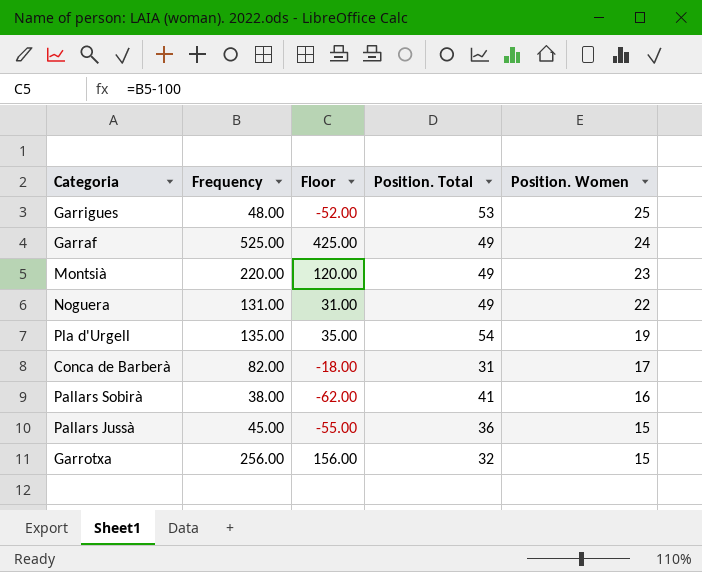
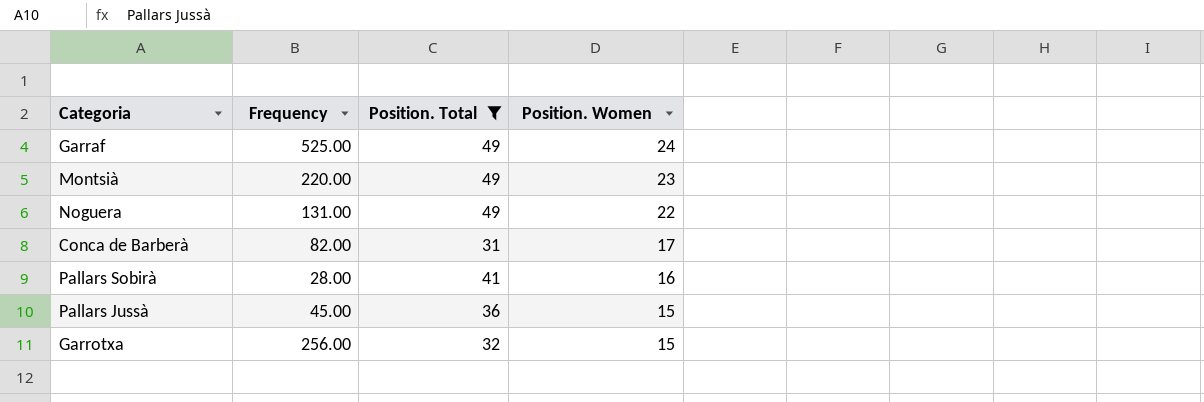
filter: none -> Position. Total <= 49
column Floor | formula: [Frequency] - 100 -> none
Pallars Sobirà | Frequency: 38.00 -> 28.00

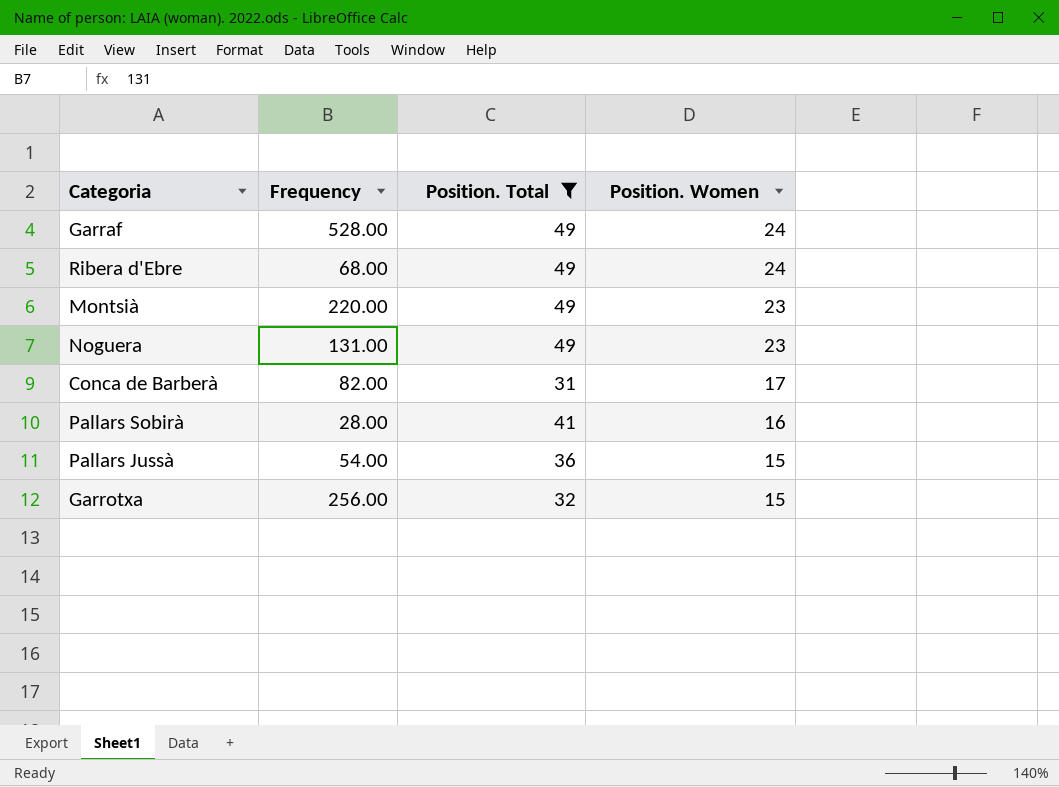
Garraf | Frequency: 525.00 -> 528.00
row Ribera d'Ebre: none -> 68.00 | 49 | 24
Noguera | Position. Women: 22 -> 23
Pallars Jussà | Frequency: 45.00 -> 54.00

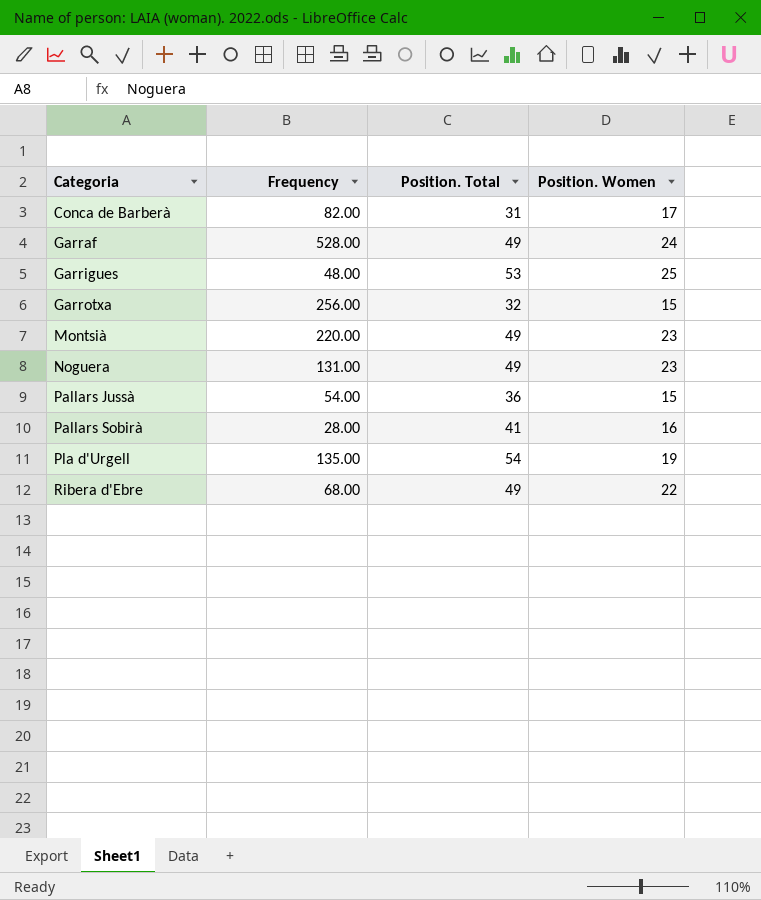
filter: Position. Total <= 49 -> none
row order: Position. Women descending -> Categoria ascending
Ribera d'Ebre | Position. Women: 24 -> 22

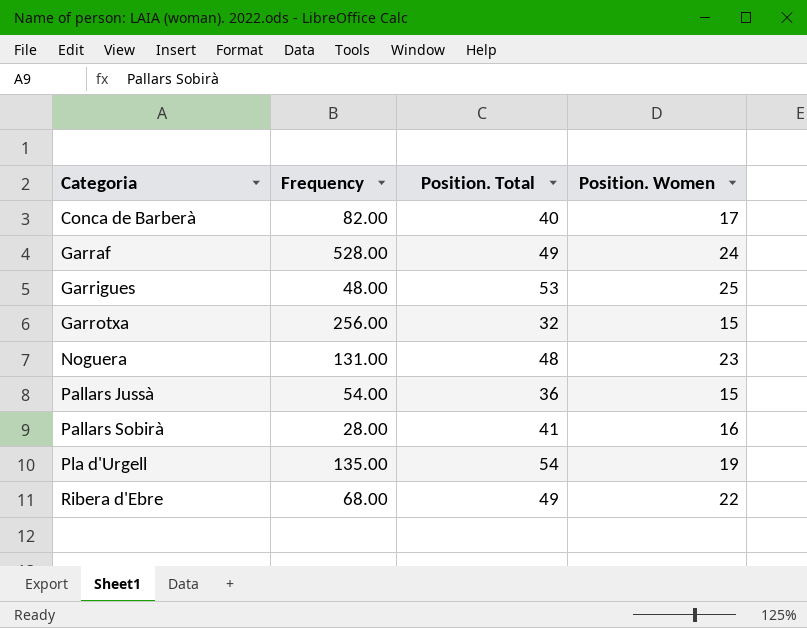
row Montsià: 220.00 | 49 | 23 -> none
Conca de Barberà | Position. Total: 31 -> 40
Noguera | Position. Total: 49 -> 48

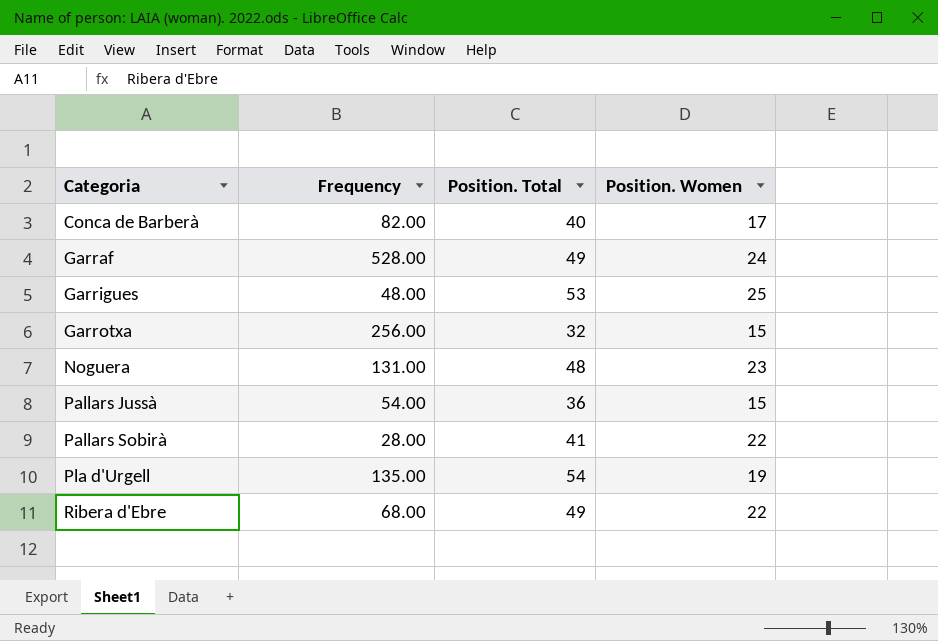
Pallars Sobirà | Position. Women: 16 -> 22

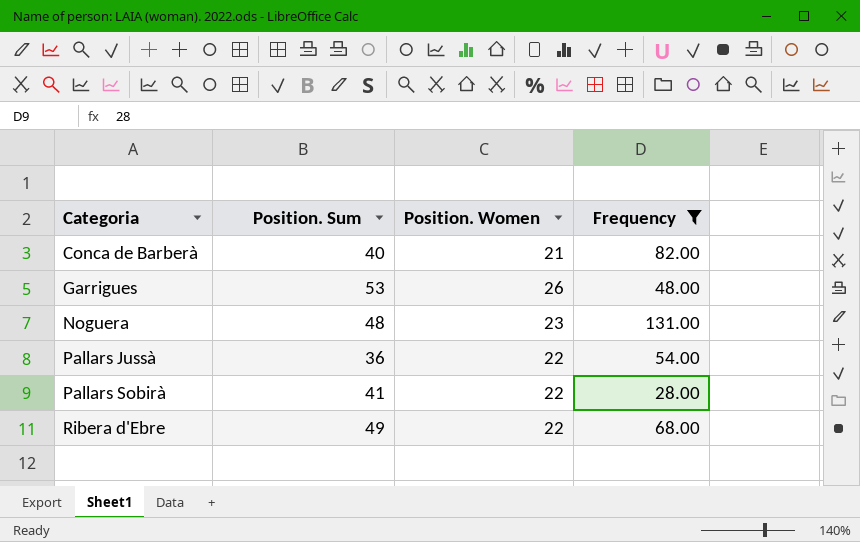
filter: none -> Frequency <= 131.00
column name: Position. Total -> Position. Sum
column Frequency | position: 2 -> 4
Conca de Barberà | Position. Women: 17 -> 21
Garrigues | Position. Women: 25 -> 26
Pallars Jussà | Position. Women: 15 -> 22

